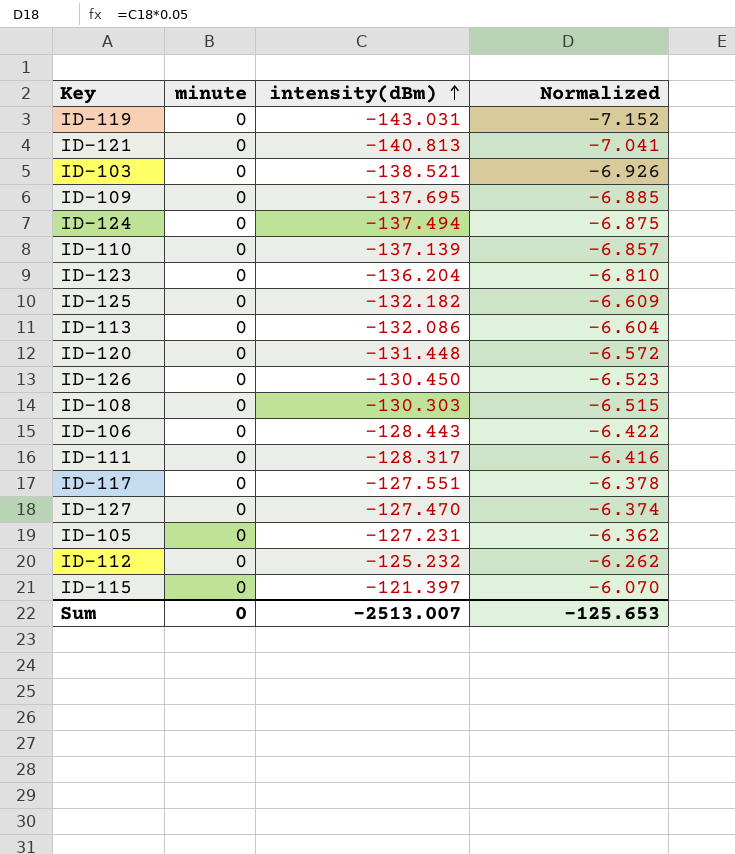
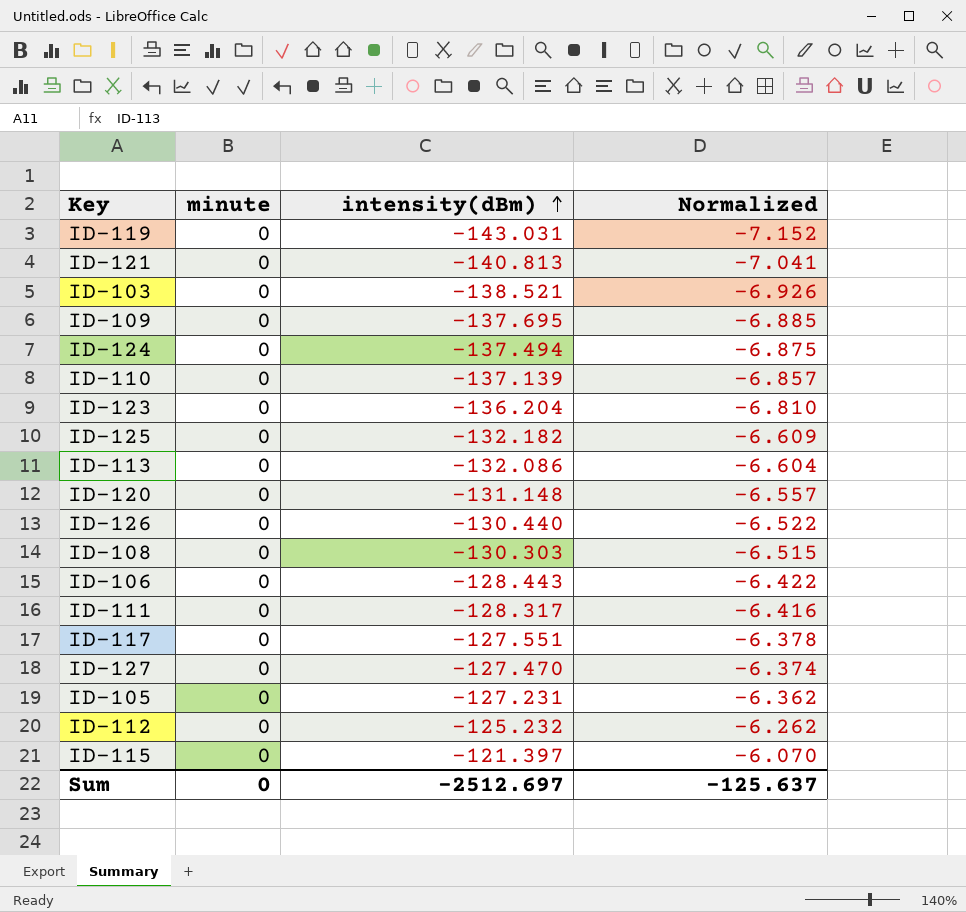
ID-120 | intensity(dBm): -131.448 -> -131.148
ID-120 | Normalized: -6.572 -> -6.557
ID-126 | intensity(dBm): -130.450 -> -130.440
ID-126 | Normalized: -6.523 -> -6.522
Sum | intensity(dBm): -2513.007 -> -2512.697
Sum | Normalized: -125.653 -> -125.637

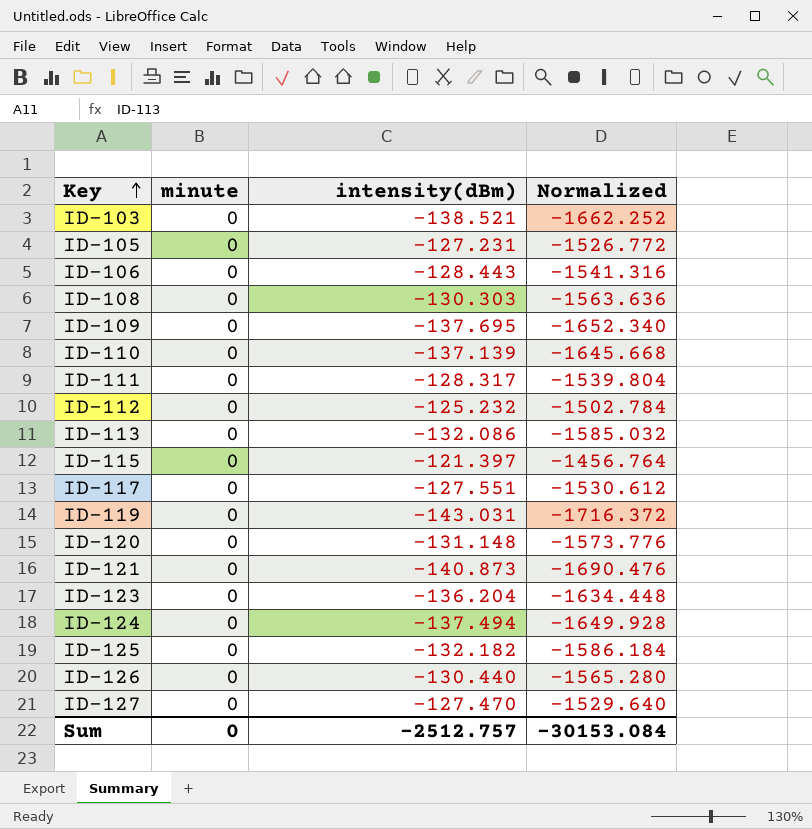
row order: intensity(dBm) ascending -> Key ascending
column Normalized | formula: [intensity(dBm)] * 0.05 -> [intensity(dBm)] * 12
ID-121 | intensity(dBm): -140.813 -> -140.873
Sum | intensity(dBm): -2512.697 -> -2512.757
Sum | Normalized: -125.637 -> -30153.084

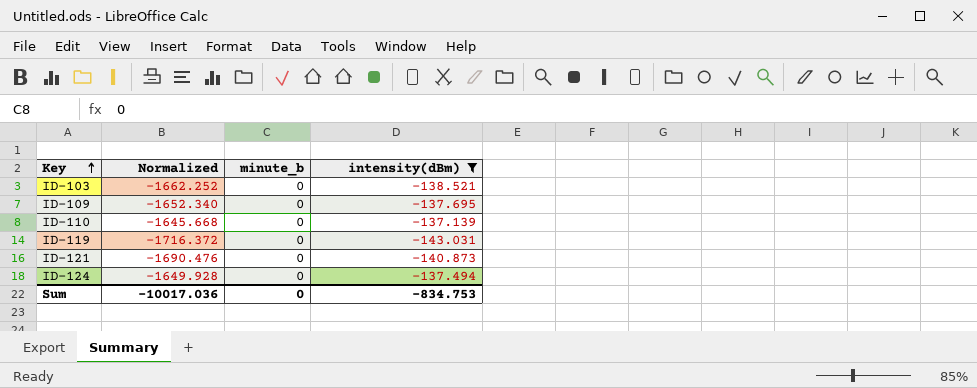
filter: none -> intensity(dBm) <= -137.139
column Normalized | position: 4 -> 2
column name: minute -> minute_b
Sum | Normalized: -30153.084 -> -10017.036
Sum | intensity(dBm): -2512.757 -> -834.753

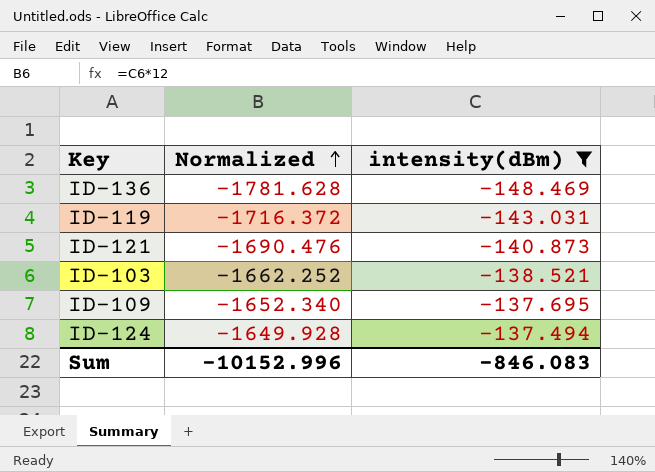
row order: Key ascending -> Normalized ascending
column minute_b | position: 3 -> none
row ID-110: -1645.668 | 0 | -137.139 -> none
row ID-136: none -> -1781.628 | -148.469
Sum | Normalized: -10017.036 -> -10152.996
Sum | intensity(dBm): -834.753 -> -846.083

